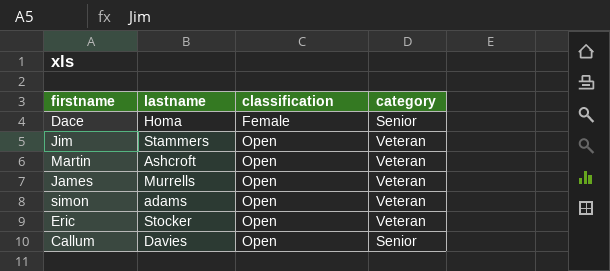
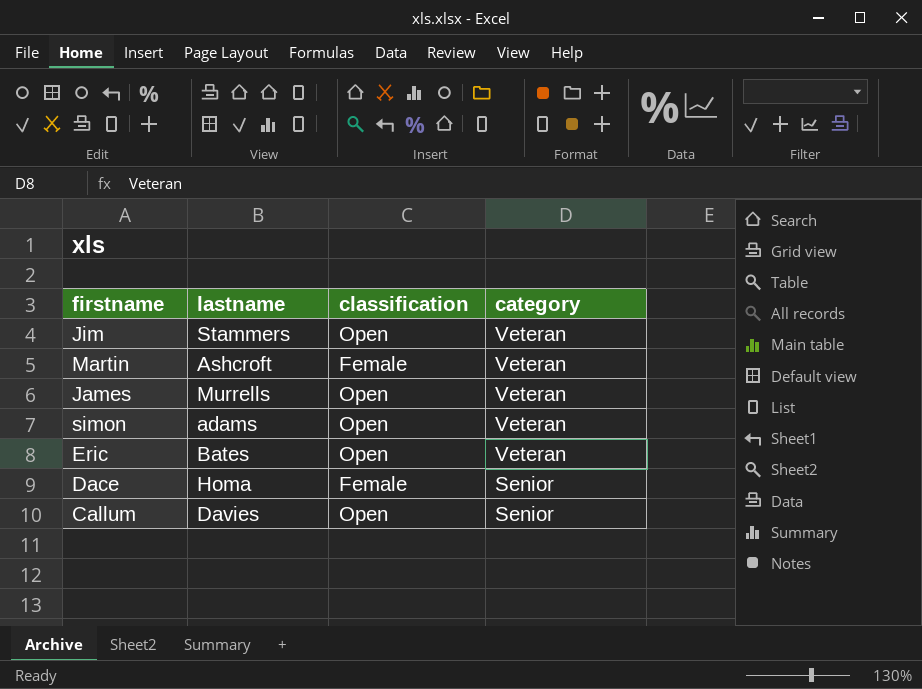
row order: classification ascending -> category descending
Martin | classification: Open -> Female
Eric | lastname: Stocker -> Bates

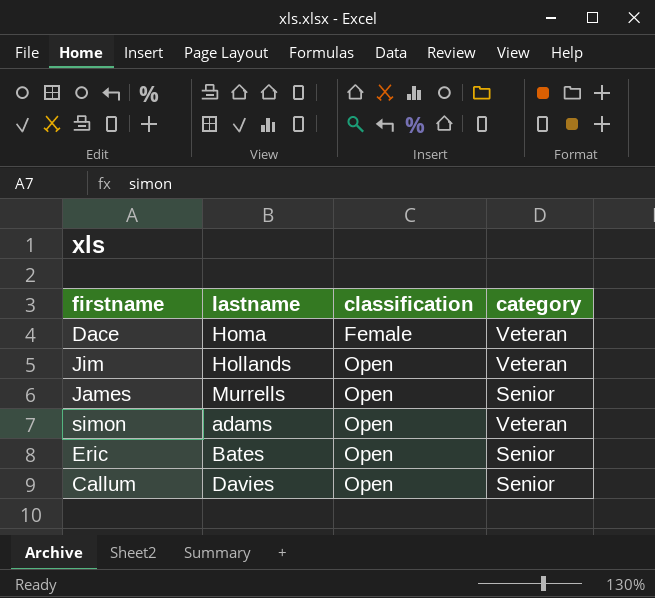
row order: category descending -> classification ascending
row Martin: Ashcroft | Female | Veteran -> none
Dace | category: Senior -> Veteran
Jim | lastname: Stammers -> Hollands
James | category: Veteran -> Senior
Eric | category: Veteran -> Senior

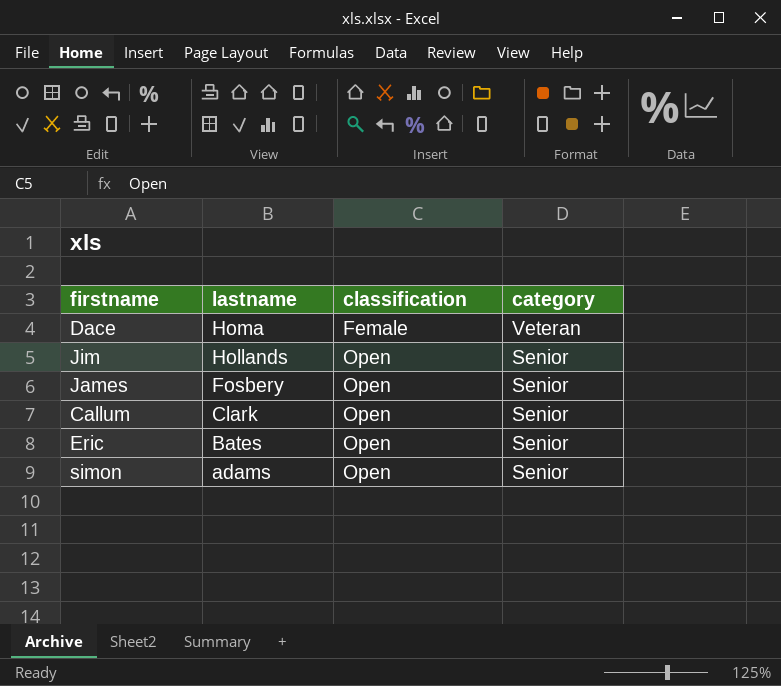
row order: classification ascending -> lastname descending
Jim | category: Veteran -> Senior
James | lastname: Murrells -> Fosbery
Callum | lastname: Davies -> Clark
simon | category: Veteran -> Senior

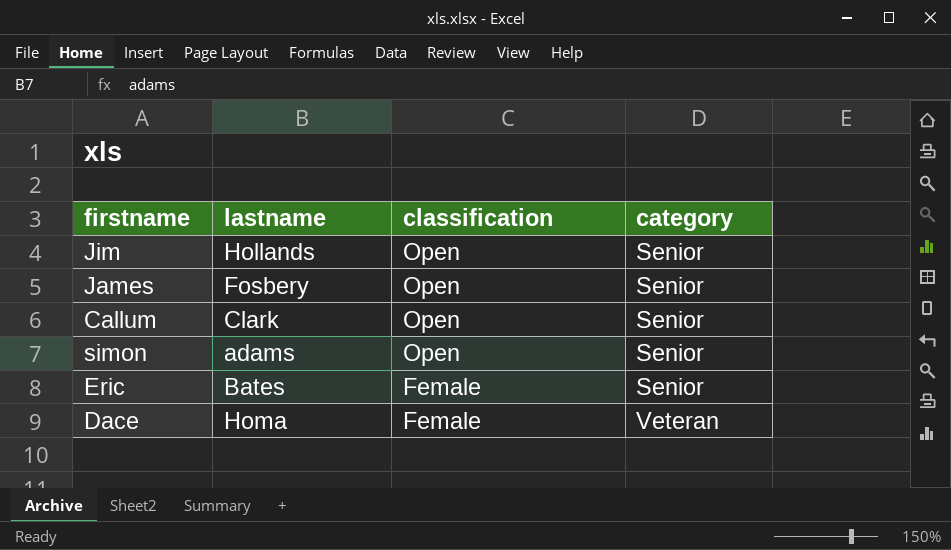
row order: lastname descending -> classification descending
Eric | classification: Open -> Female

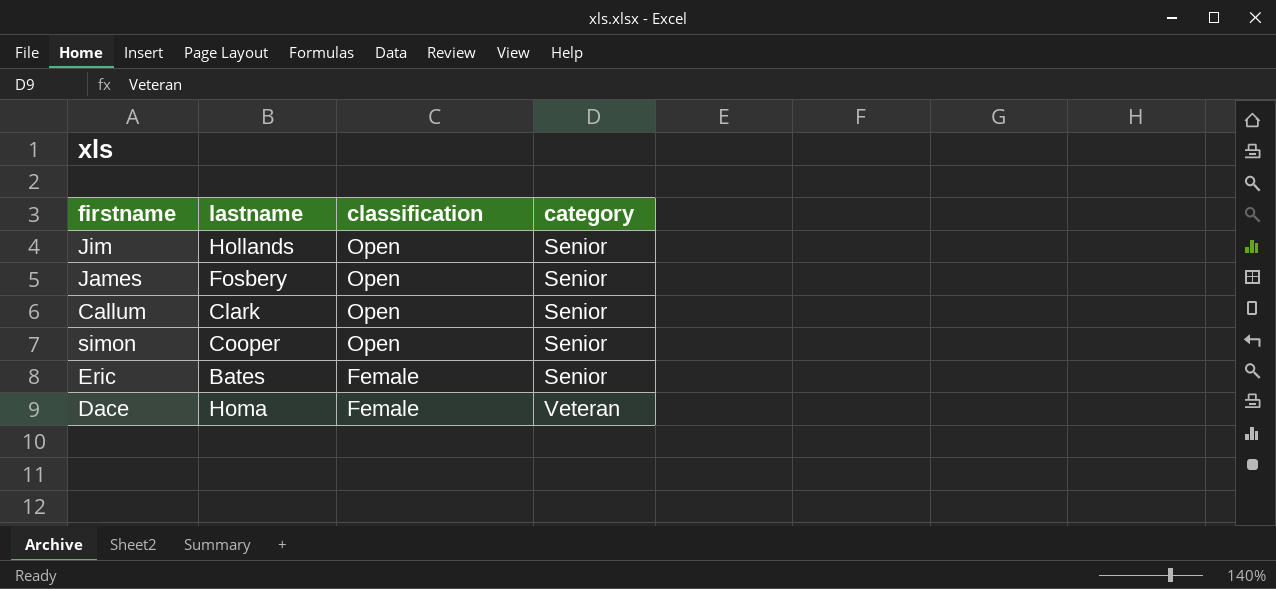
simon | lastname: adams -> Cooper

